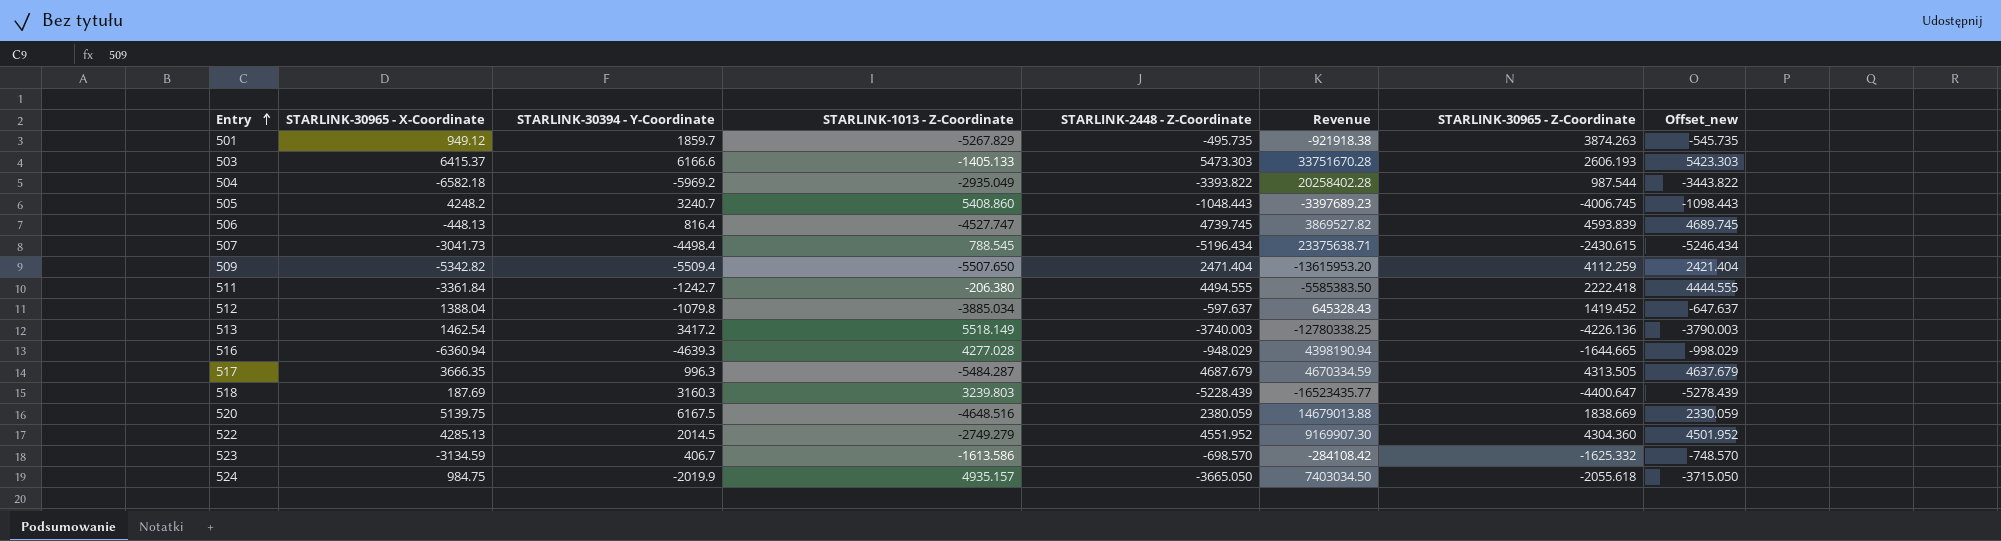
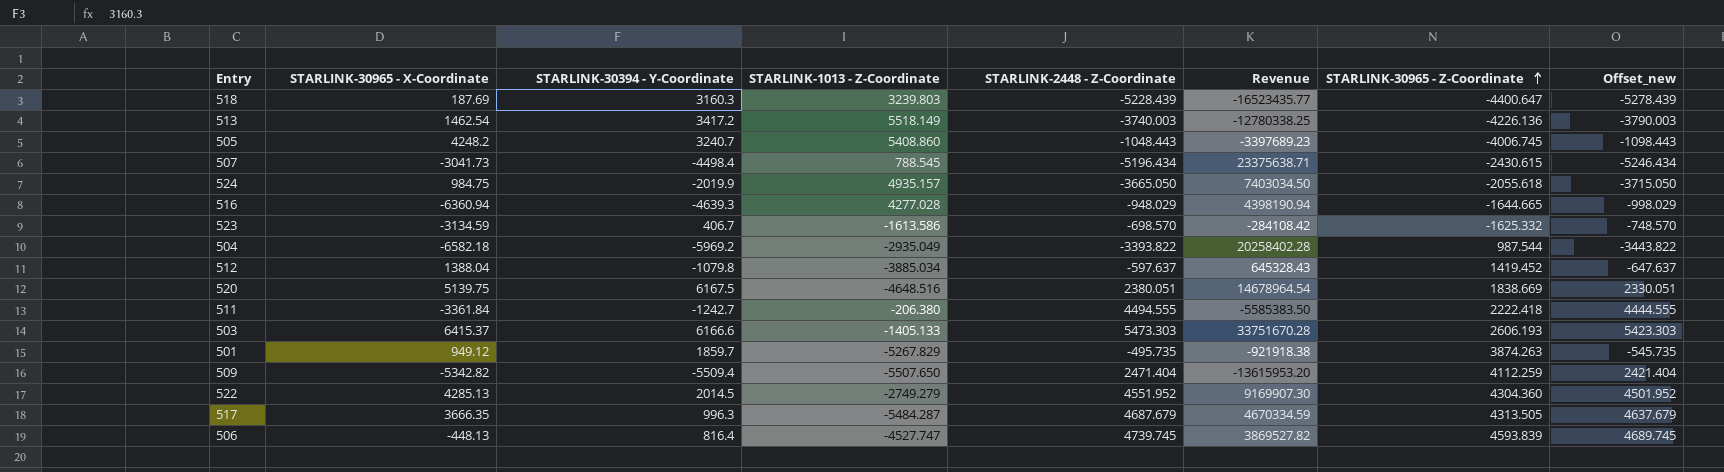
row order: Entry ascending -> STARLINK-30965 - Z-Coordinate ascending
520 | STARLINK-2448 - Z-Coordinate: 2380.059 -> 2380.051
520 | Revenue: 14679013.88 -> 14678964.54
520 | Offset_new: 2330.059 -> 2330.051

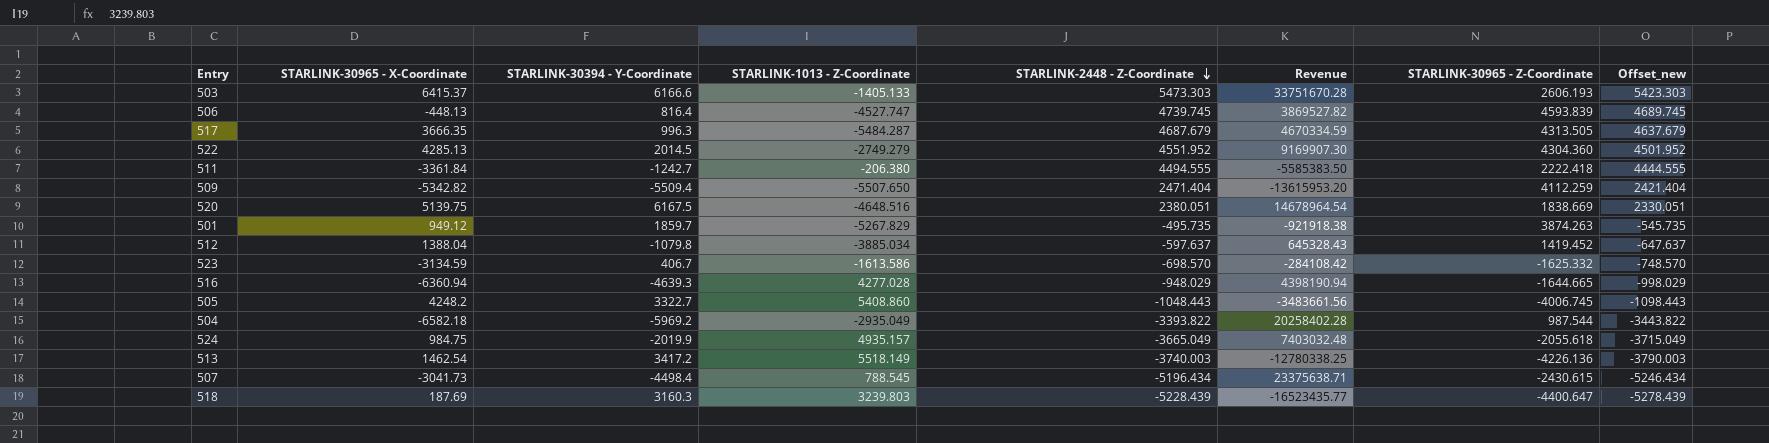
row order: STARLINK-30965 - Z-Coordinate ascending -> STARLINK-2448 - Z-Coordinate descending
505 | STARLINK-30394 - Y-Coordinate: 3240.7 -> 3322.7
505 | Revenue: -3397689.23 -> -3483661.56
524 | STARLINK-2448 - Z-Coordinate: -3665.050 -> -3665.049
524 | Revenue: 7403034.50 -> 7403032.48
524 | Offset_new: -3715.050 -> -3715.049

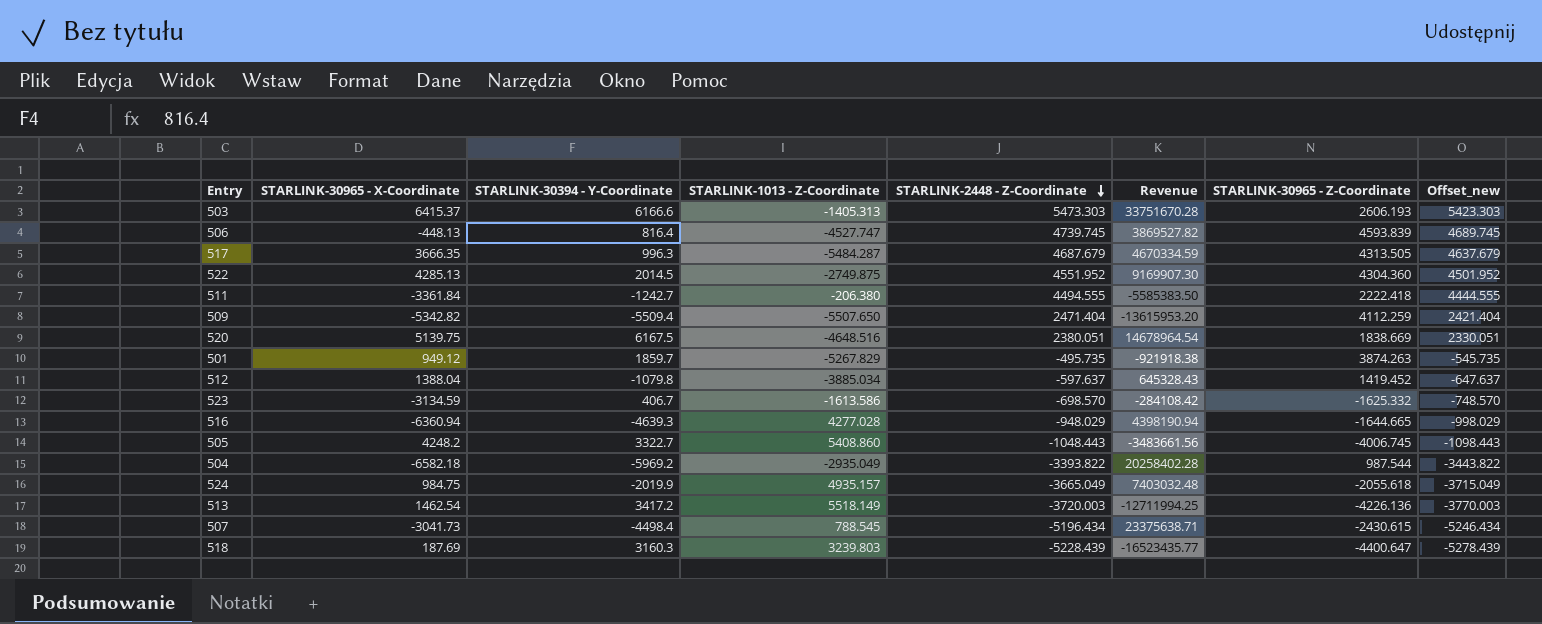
503 | STARLINK-1013 - Z-Coordinate: -1405.133 -> -1405.313
522 | STARLINK-1013 - Z-Coordinate: -2749.279 -> -2749.875
513 | STARLINK-2448 - Z-Coordinate: -3740.003 -> -3720.003
513 | Revenue: -12780338.25 -> -12711994.25
513 | Offset_new: -3790.003 -> -3770.003

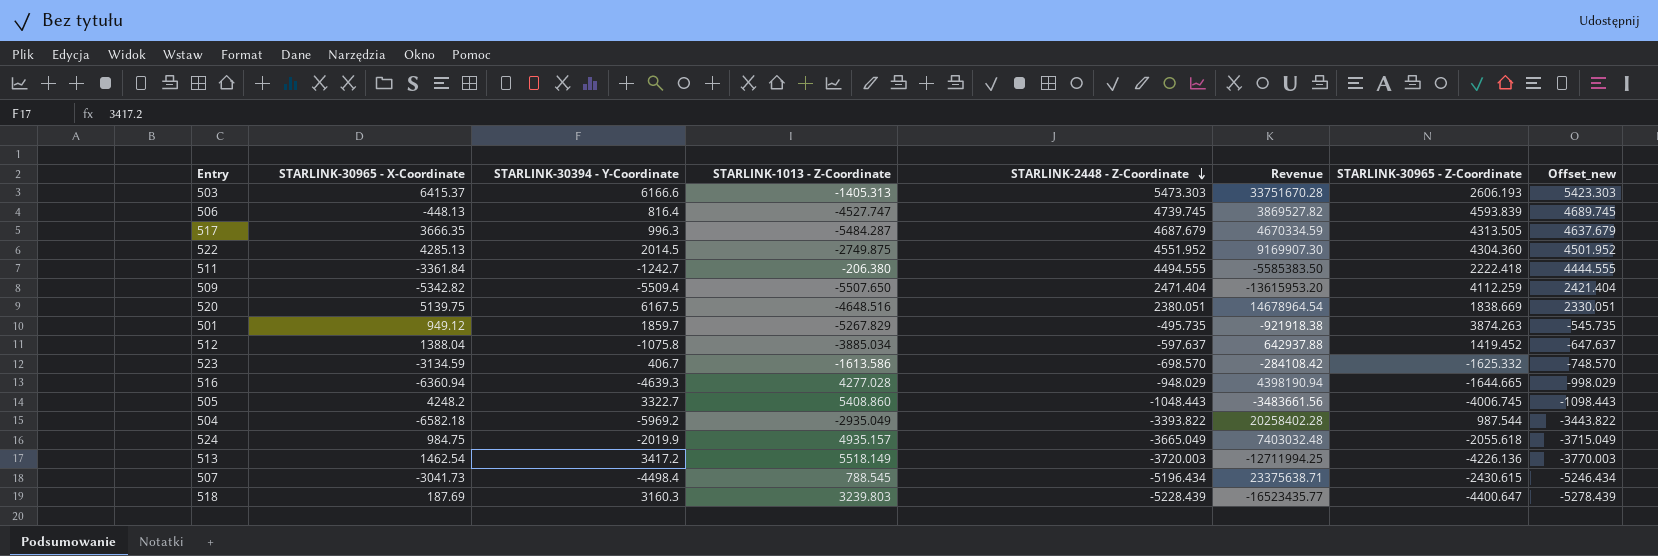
512 | STARLINK-30394 - Y-Coordinate: -1079.8 -> -1075.8
512 | Revenue: 645328.43 -> 642937.88

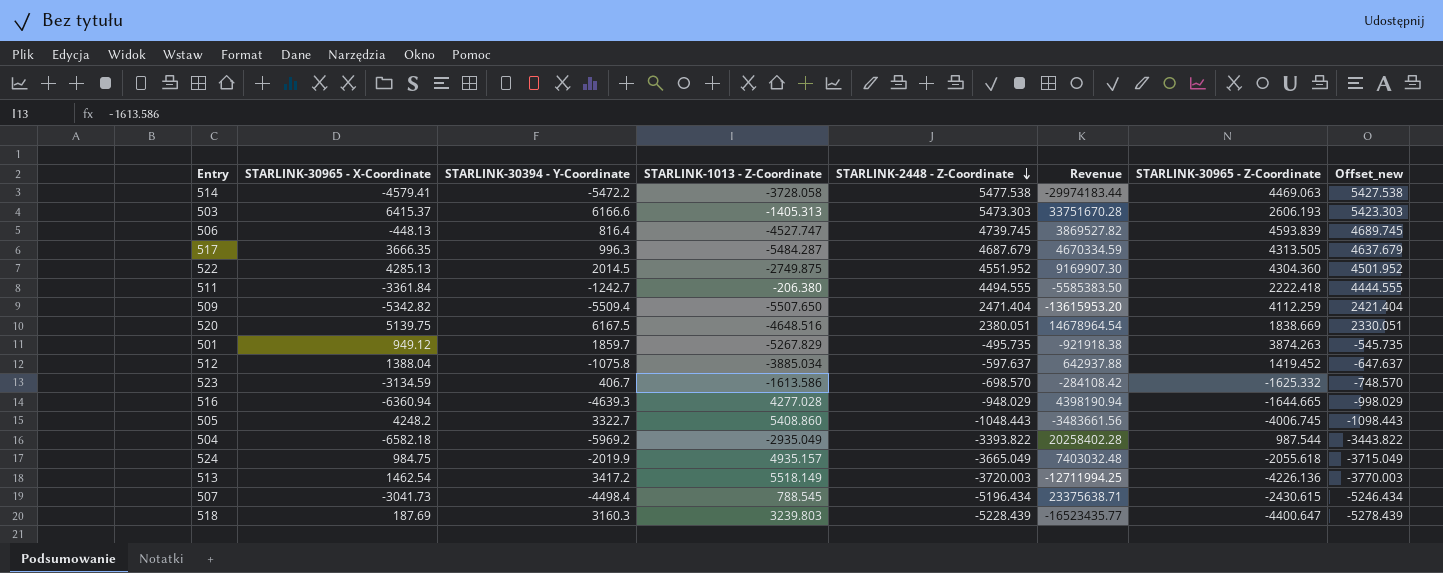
row 514: none -> -4579.41 | -5472.2 | -3728.058 | 5477.538 | -29974183.44 | 4469.063 | 5427.538

